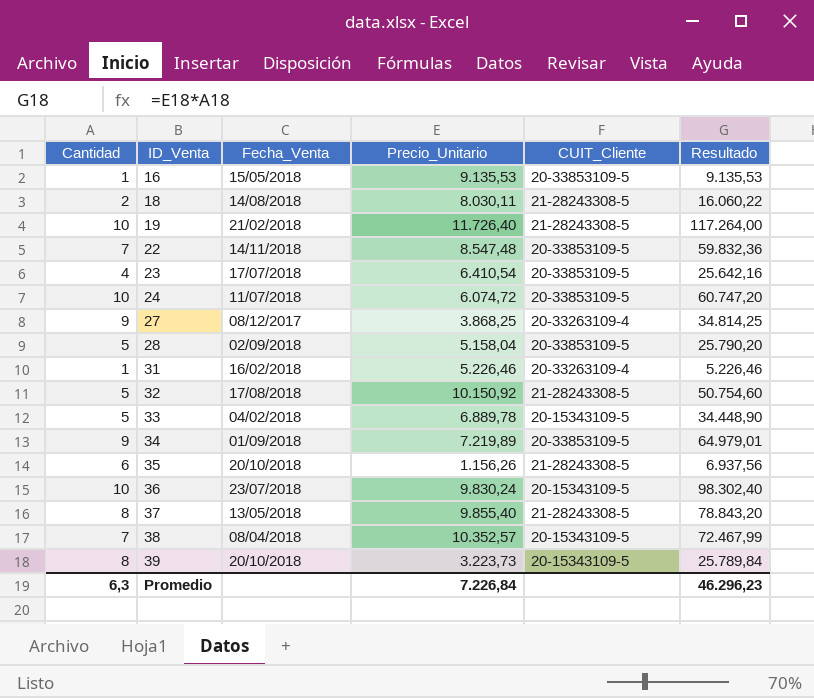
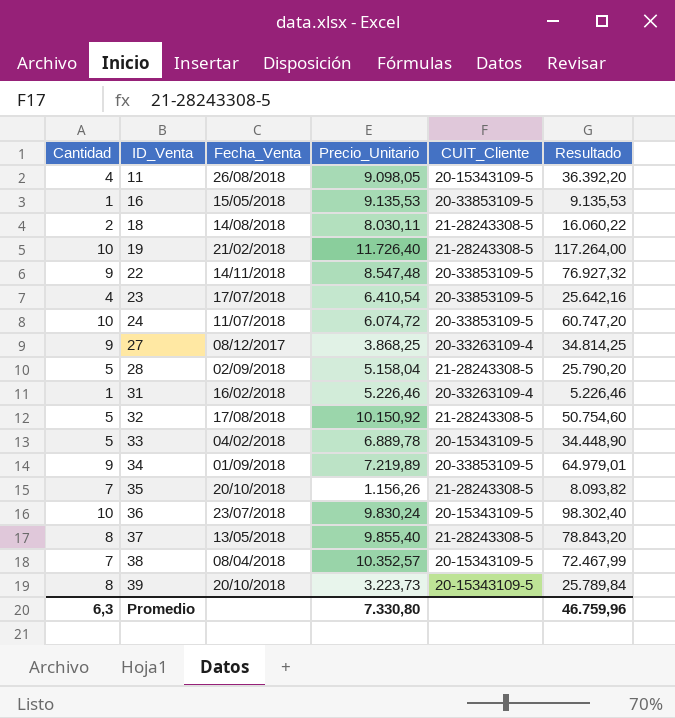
row 11: none -> 4 | 26/08/2018 | 9.098,05 | 20-15343109-5 | 36.392,20
22 | Cantidad: 7 -> 9
22 | Resultado: 59.832,36 -> 76.927,32
28 | CUIT_Cliente: 20-33853109-5 -> 21-28243308-5
35 | Cantidad: 6 -> 7
35 | Resultado: 6.937,56 -> 8.093,82
Promedio | Precio_Unitario: 7.226,84 -> 7.330,80
Promedio | Resultado: 46.296,23 -> 46.759,96

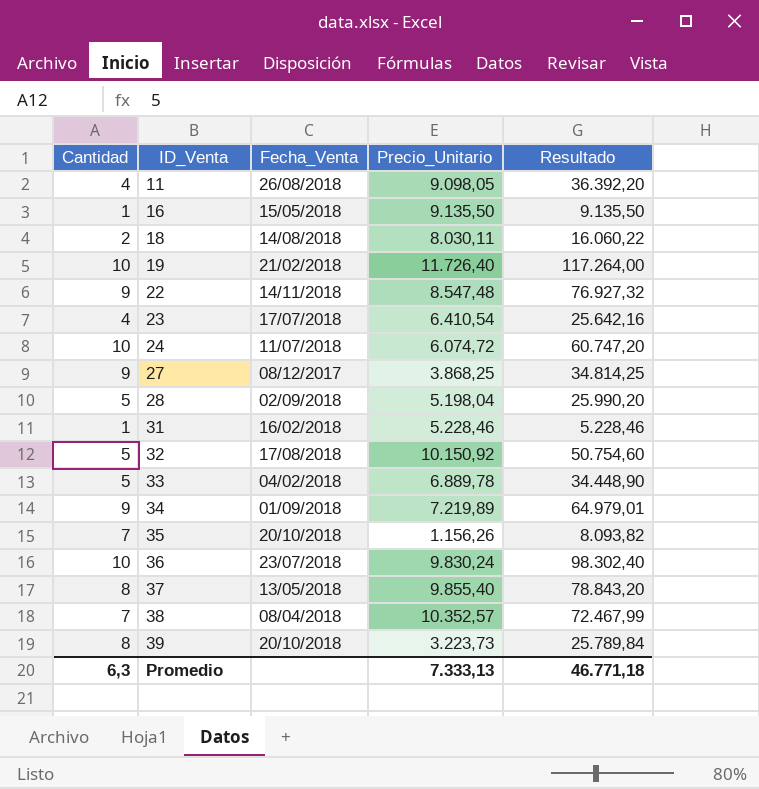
column CUIT_Cliente | position: 5 -> none
16 | Precio_Unitario: 9.135,53 -> 9.135,50
16 | Resultado: 9.135,53 -> 9.135,50
28 | Precio_Unitario: 5.158,04 -> 5.198,04
28 | Resultado: 25.790,20 -> 25.990,20
31 | Precio_Unitario: 5.226,46 -> 5.228,46
31 | Resultado: 5.226,46 -> 5.228,46
Promedio | Precio_Unitario: 7.330,80 -> 7.333,13
Promedio | Resultado: 46.759,96 -> 46.771,18

